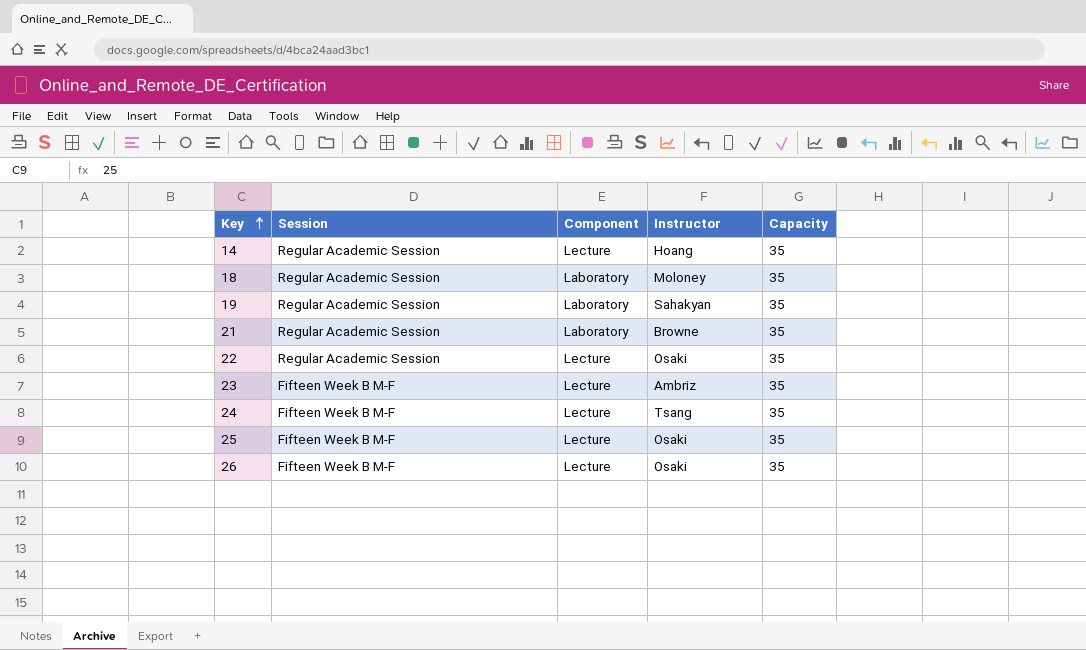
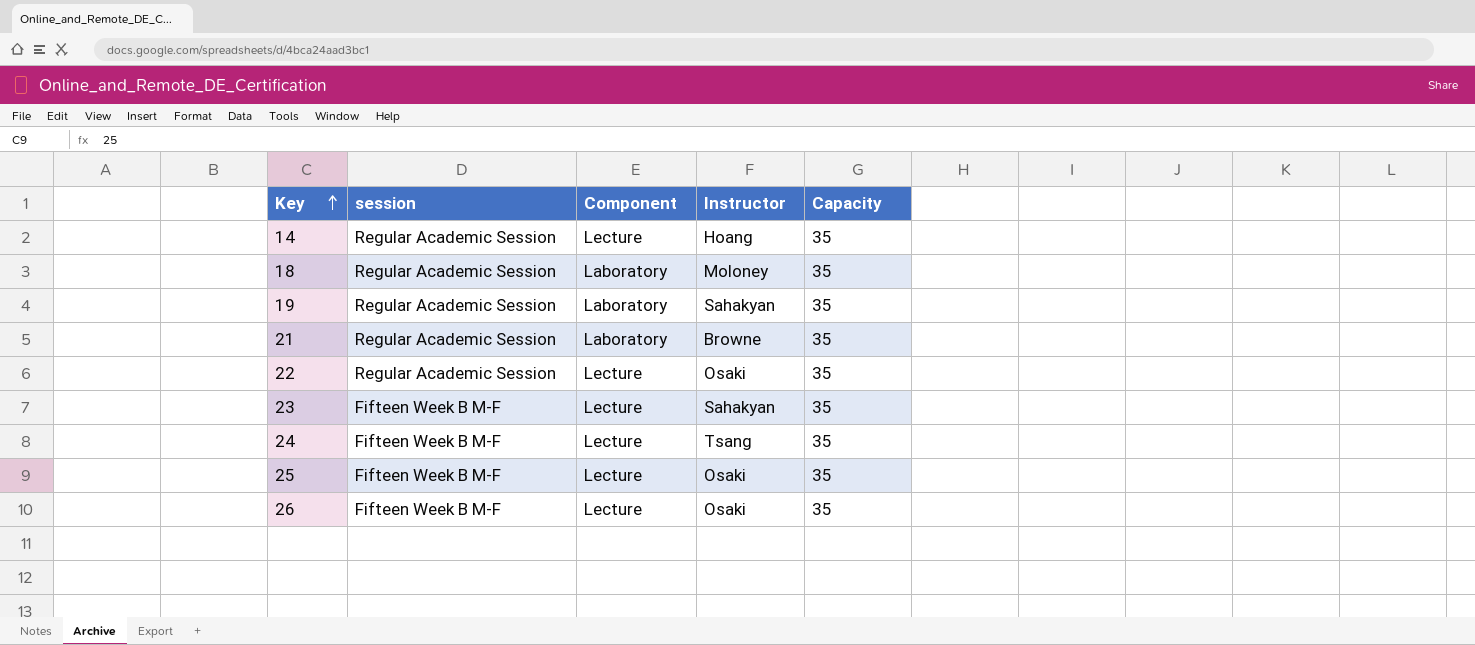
column name: Session -> session
23 | Instructor: Ambriz -> Sahakyan

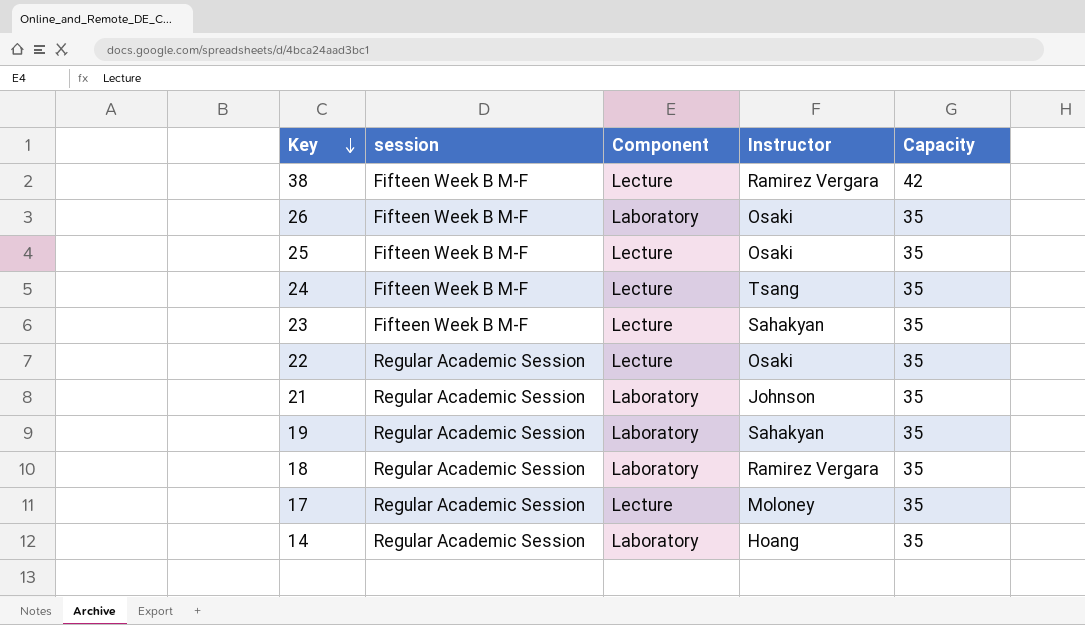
row order: Key ascending -> Key descending
row 38: none -> Fifteen Week B M-F | Lecture | Ramirez Vergara | 42
26 | Component: Lecture -> Laboratory
21 | Instructor: Browne -> Johnson
18 | Instructor: Moloney -> Ramirez Vergara
row 17: none -> Regular Academic Session | Lecture | Moloney | 35
14 | Component: Lecture -> Laboratory

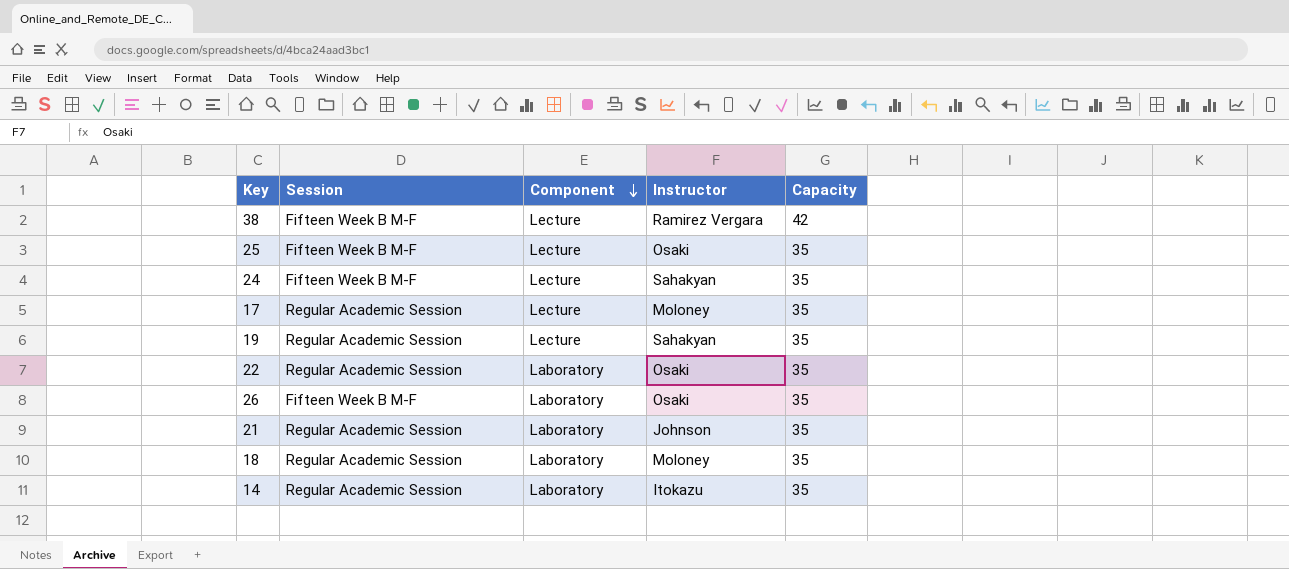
row order: Key descending -> Component descending
column name: session -> Session
row 23: Fifteen Week B M-F | Lecture | Sahakyan | 35 -> none
24 | Instructor: Tsang -> Sahakyan
19 | Component: Laboratory -> Lecture
22 | Component: Lecture -> Laboratory
18 | Instructor: Ramirez Vergara -> Moloney
14 | Instructor: Hoang -> Itokazu

